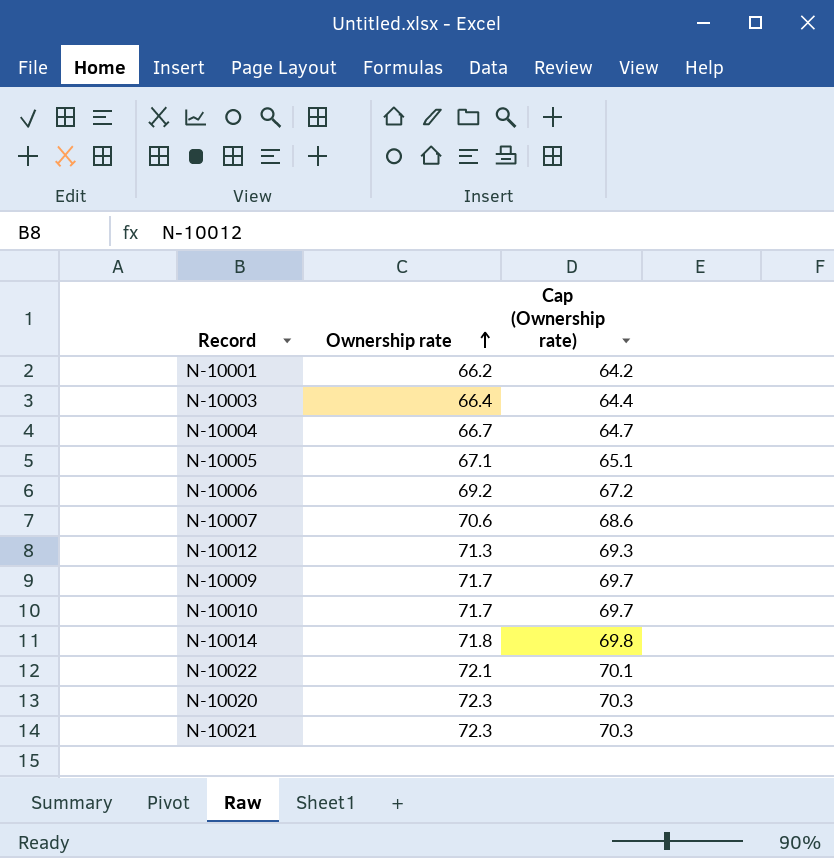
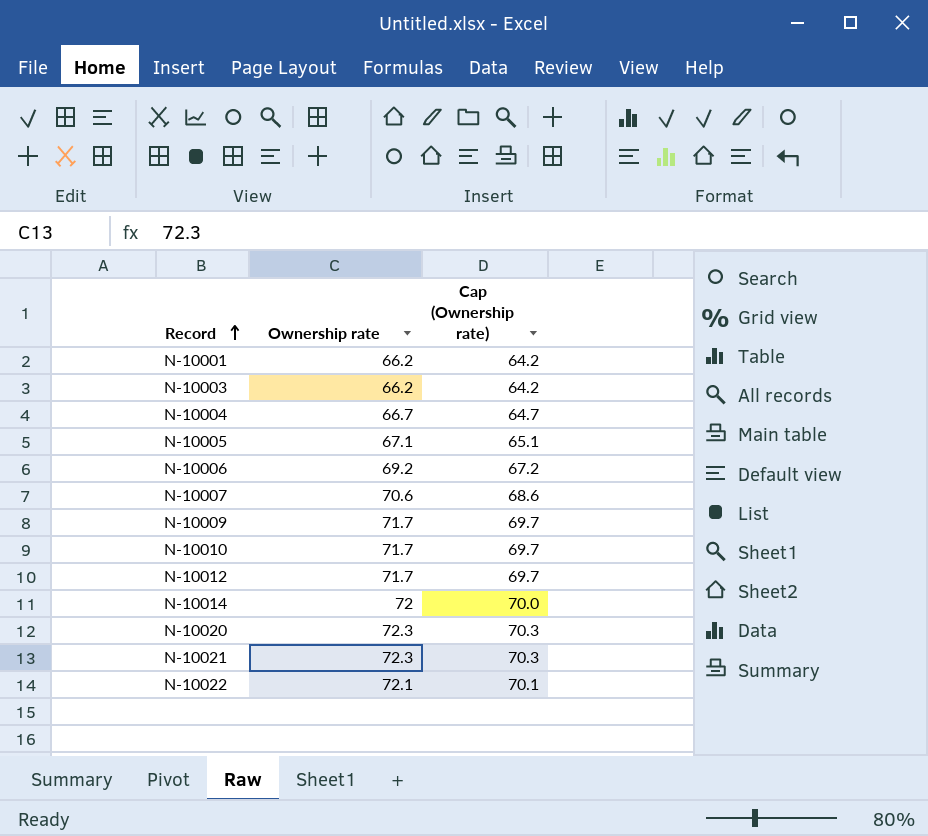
row order: Ownership rate ascending -> Record ascending
N-10003 | Ownership rate: 66.4 -> 66.2
N-10003 | Cap (Ownership rate): 64.4 -> 64.2
N-10012 | Ownership rate: 71.3 -> 71.7
N-10012 | Cap (Ownership rate): 69.3 -> 69.7
N-10014 | Ownership rate: 71.8 -> 72
N-10014 | Cap (Ownership rate): 69.8 -> 70.0

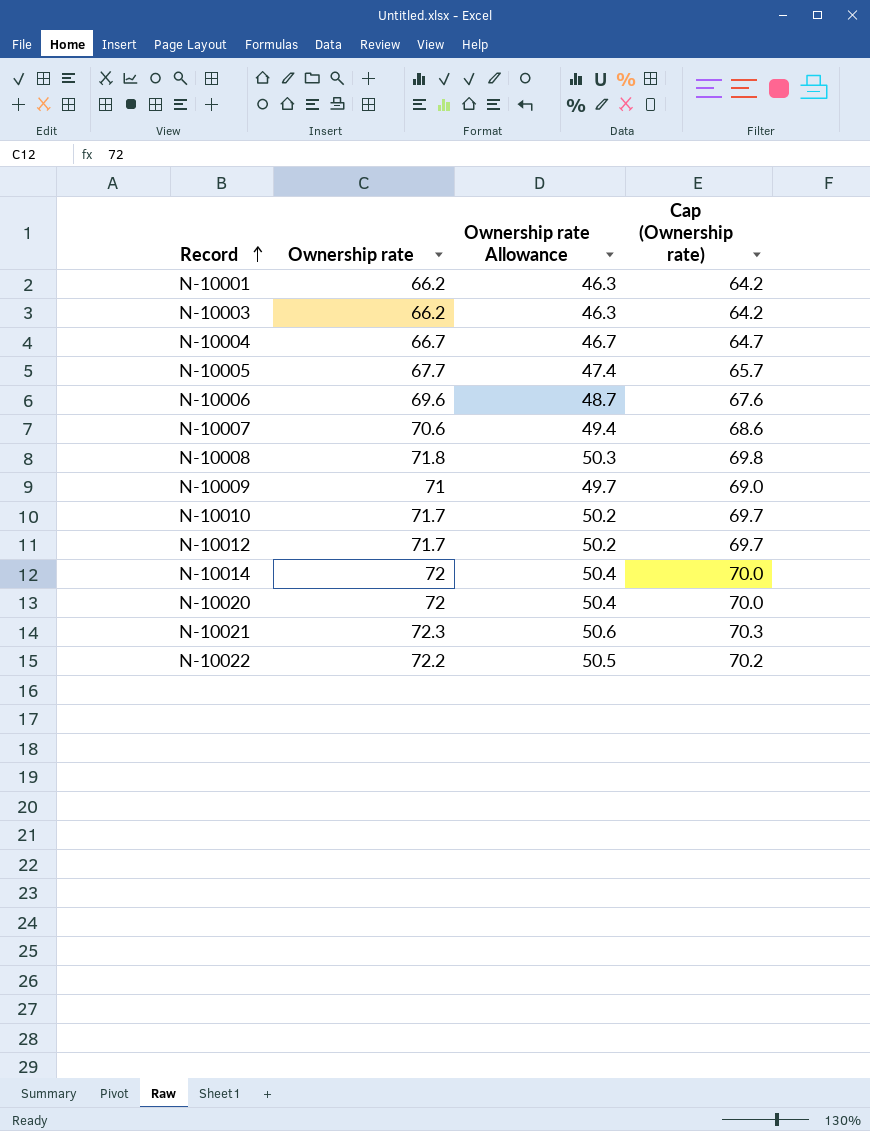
column Ownership rate Allowance | formula: none -> [Ownership rate] * 0.7
N-10005 | Ownership rate: 67.1 -> 67.7
N-10005 | Cap (Ownership rate): 65.1 -> 65.7
N-10006 | Ownership rate: 69.2 -> 69.6
N-10006 | Cap (Ownership rate): 67.2 -> 67.6
row N-10008: none -> 71.8 | 50.3 | 69.8
N-10009 | Ownership rate: 71.7 -> 71
N-10009 | Cap (Ownership rate): 69.7 -> 69.0
N-10020 | Ownership rate: 72.3 -> 72
N-10020 | Cap (Ownership rate): 70.3 -> 70.0
N-10022 | Ownership rate: 72.1 -> 72.2
N-10022 | Cap (Ownership rate): 70.1 -> 70.2

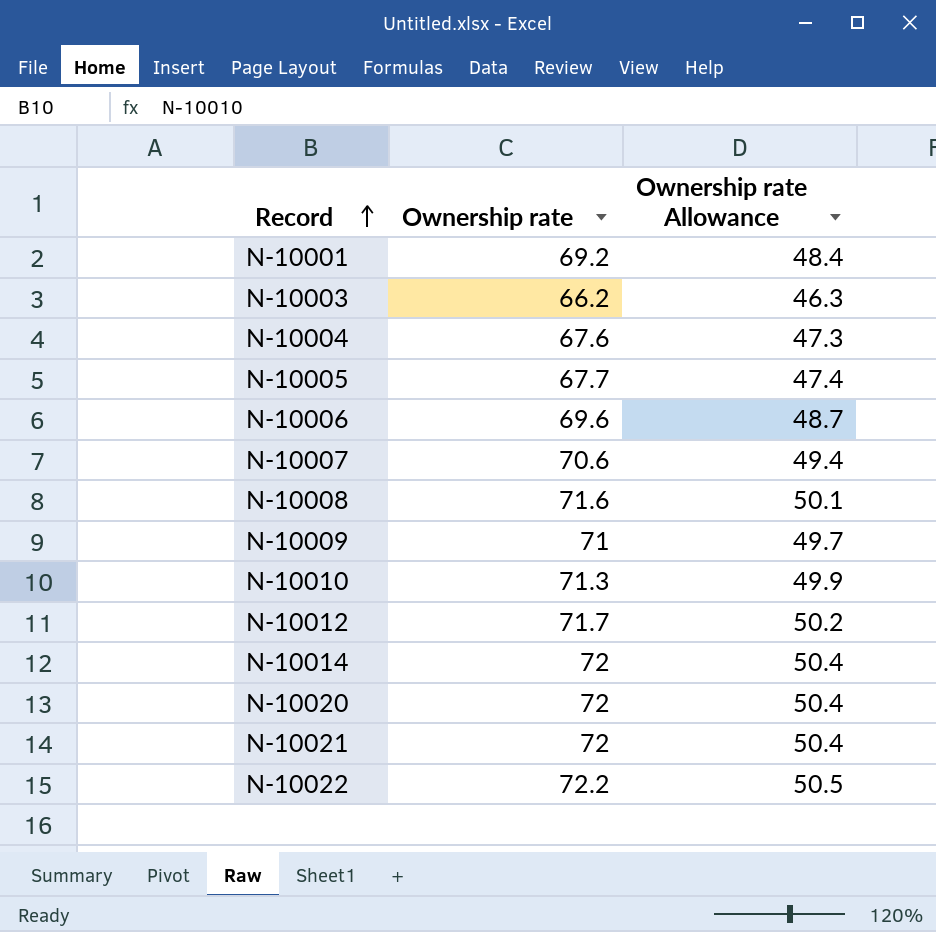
column Cap (Ownership rate) | formula: [Ownership rate] - 2 -> none
N-10001 | Ownership rate: 66.2 -> 69.2
N-10001 | Ownership rate Allowance: 46.3 -> 48.4
N-10004 | Ownership rate: 66.7 -> 67.6
N-10004 | Ownership rate Allowance: 46.7 -> 47.3
N-10008 | Ownership rate: 71.8 -> 71.6
N-10008 | Ownership rate Allowance: 50.3 -> 50.1
N-10010 | Ownership rate: 71.7 -> 71.3
N-10010 | Ownership rate Allowance: 50.2 -> 49.9
N-10021 | Ownership rate: 72.3 -> 72
N-10021 | Ownership rate Allowance: 50.6 -> 50.4

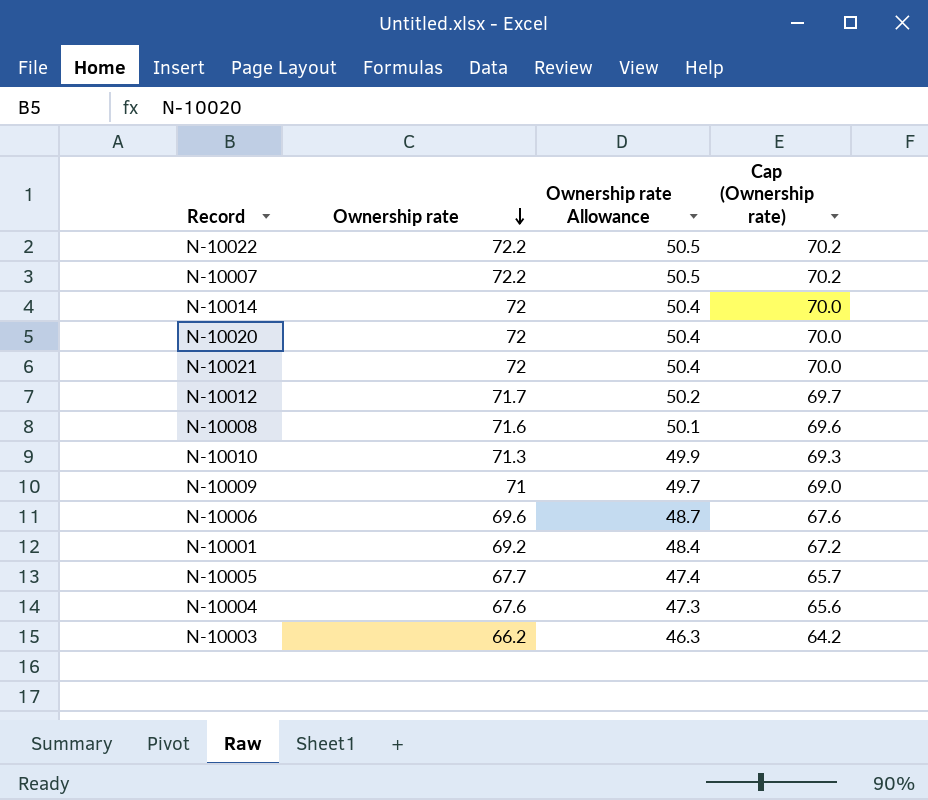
row order: Record ascending -> Ownership rate descending
column Cap (Ownership rate) | formula: none -> [Ownership rate] - 2
N-10007 | Ownership rate: 70.6 -> 72.2
N-10007 | Ownership rate Allowance: 49.4 -> 50.5

